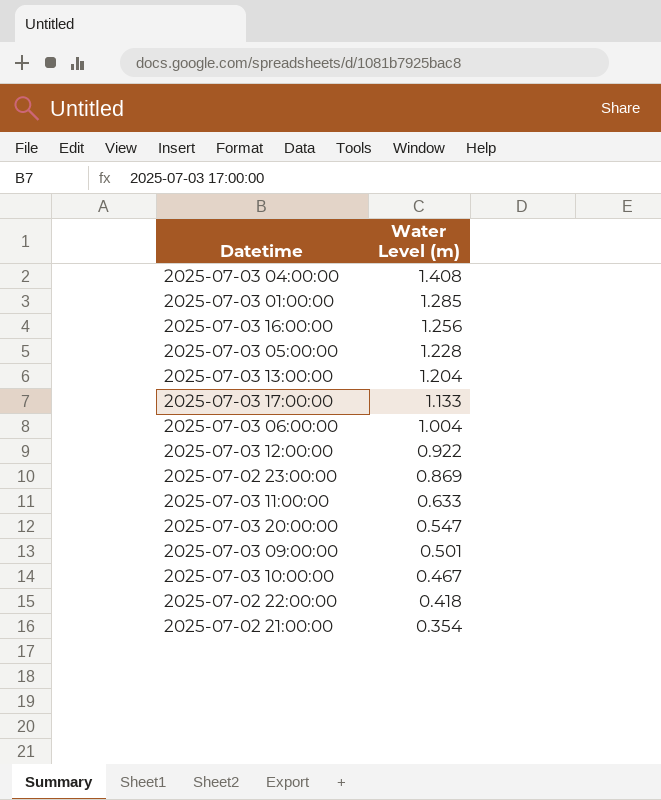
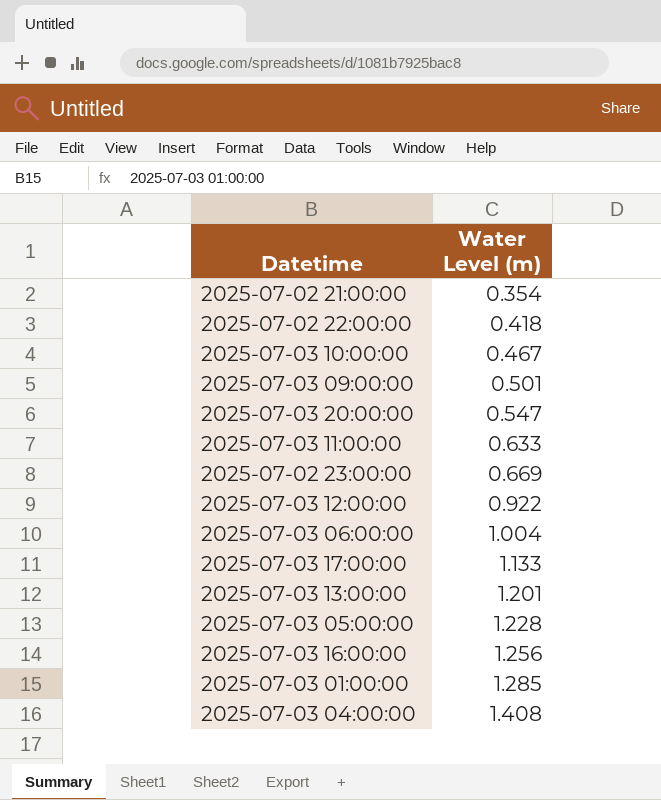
row order: Water Level (m) descending -> Water Level (m) ascending
2025-07-02 23:00:00 | Water Level (m): 0.869 -> 0.669
2025-07-03 13:00:00 | Water Level (m): 1.204 -> 1.201

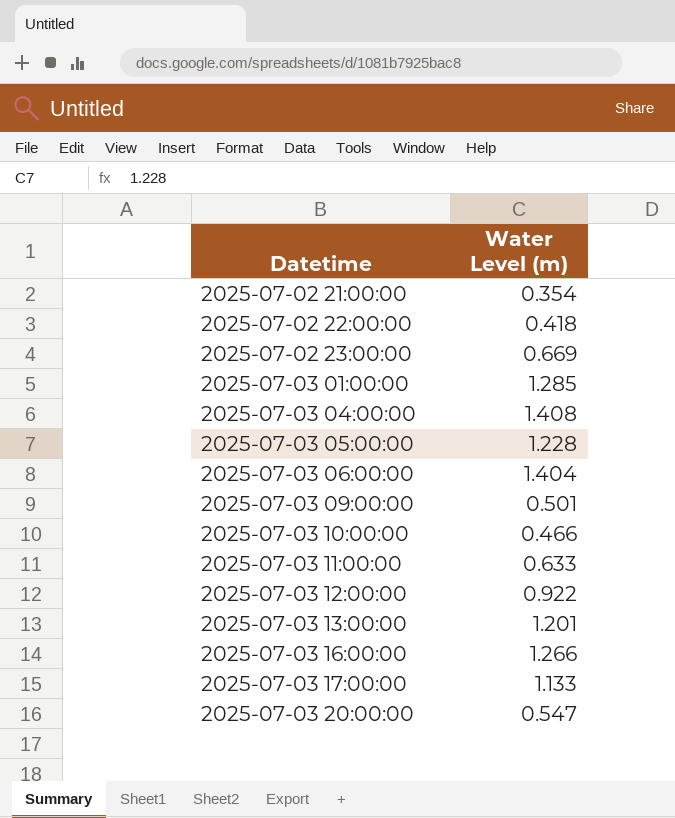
row order: Water Level (m) ascending -> Datetime ascending
2025-07-03 06:00:00 | Water Level (m): 1.004 -> 1.404
2025-07-03 10:00:00 | Water Level (m): 0.467 -> 0.466
2025-07-03 16:00:00 | Water Level (m): 1.256 -> 1.266

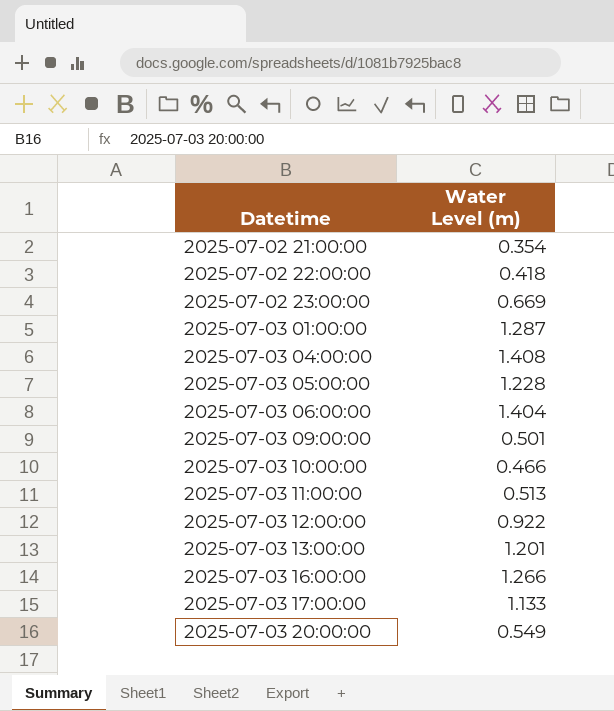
2025-07-03 01:00:00 | Water Level (m): 1.285 -> 1.287
2025-07-03 11:00:00 | Water Level (m): 0.633 -> 0.513
2025-07-03 20:00:00 | Water Level (m): 0.547 -> 0.549

